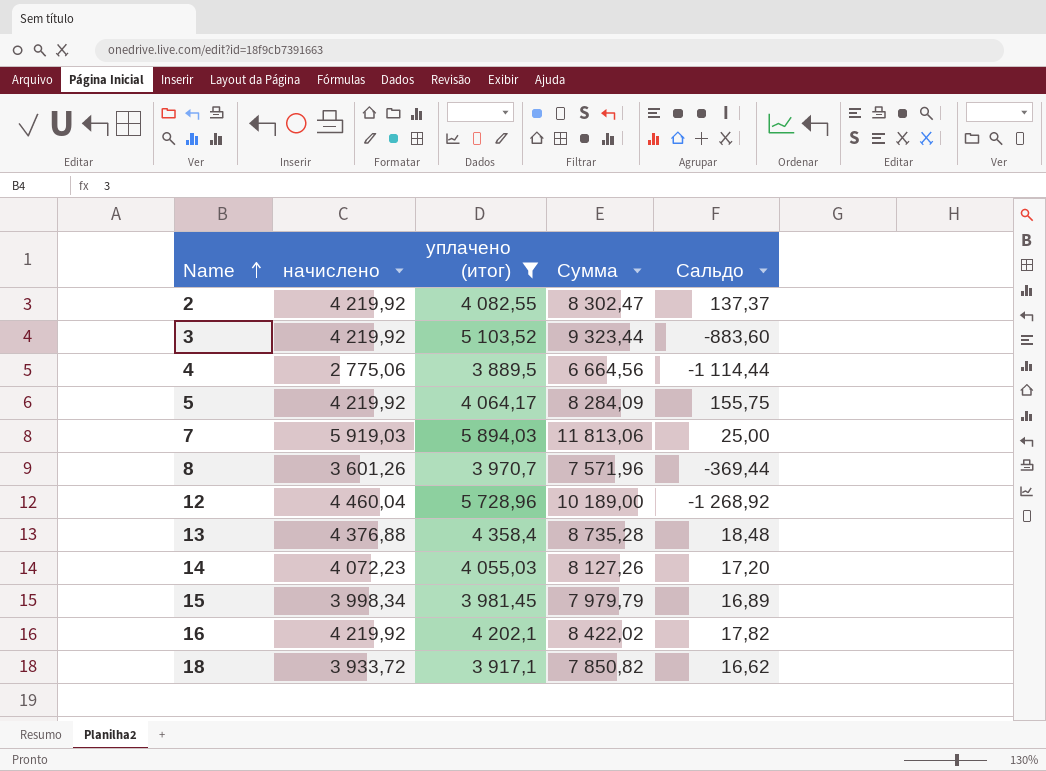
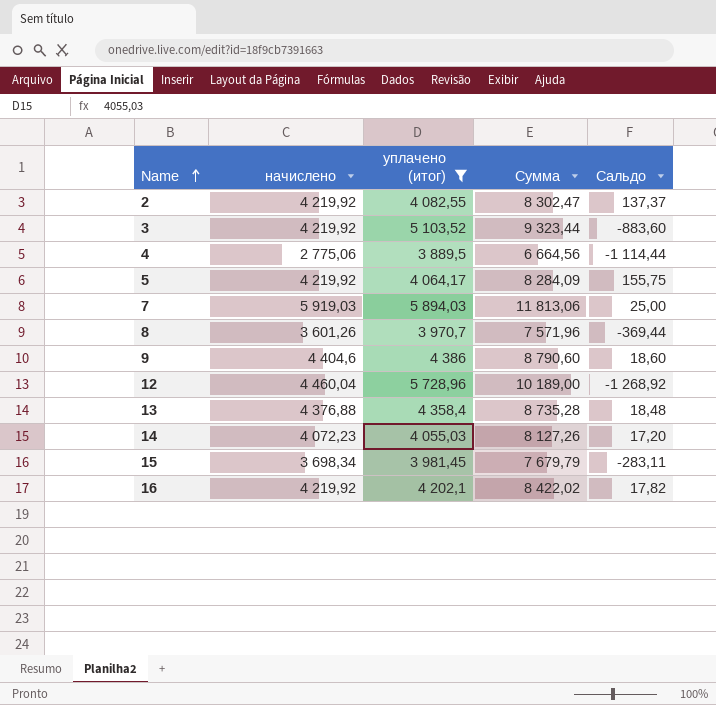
row 18: 3 933,72 | 3 917,1 | 7 850,82 | 16,62 -> none
row 9: none -> 4 404,6 | 4 386 | 8 790,60 | 18,60
15 | начислено: 3 998,34 -> 3 698,34
15 | Сумма: 7 979,79 -> 7 679,79
15 | Сальдо: 16,89 -> -283,11

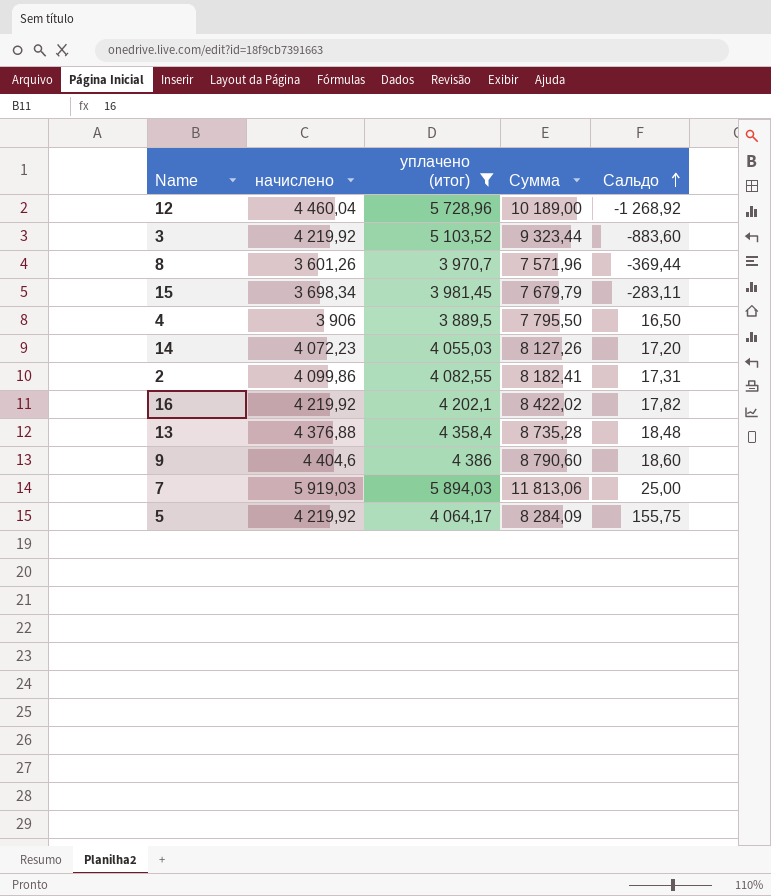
row order: Name ascending -> Сальдо ascending
4 | начислено: 2 775,06 -> 3 906
4 | Сумма: 6 664,56 -> 7 795,50
4 | Сальдо: -1 114,44 -> 16,50
2 | начислено: 4 219,92 -> 4 099,86
2 | Сумма: 8 302,47 -> 8 182,41
2 | Сальдо: 137,37 -> 17,31

